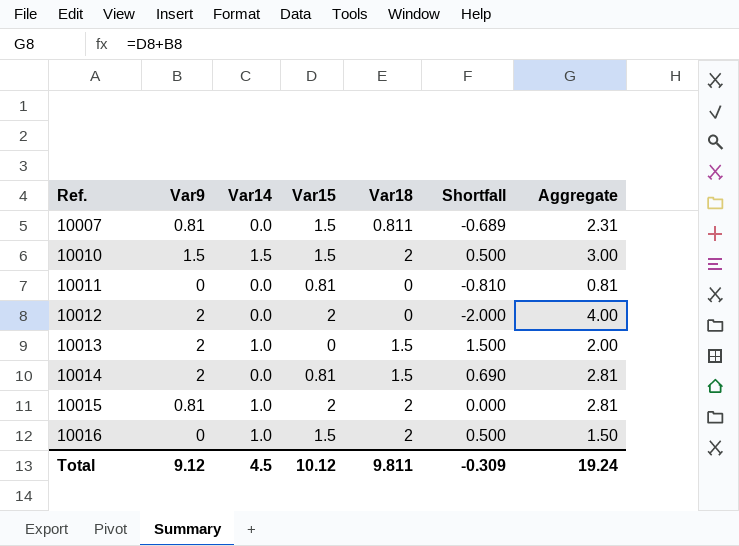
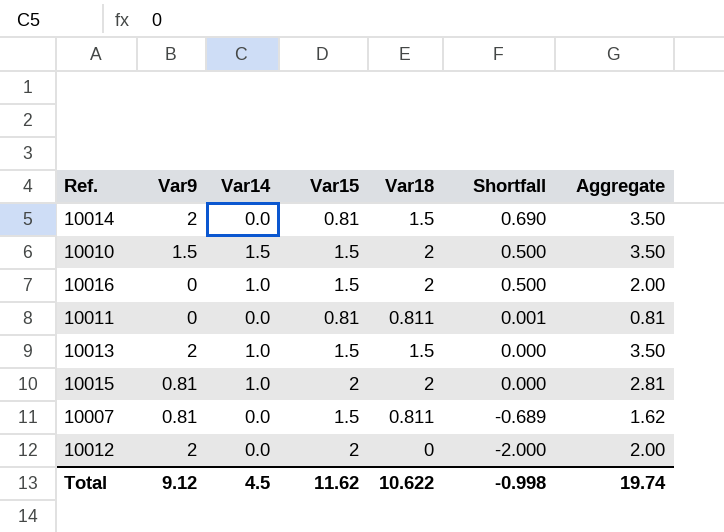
row order: Ref. ascending -> Shortfall descending
column Aggregate | formula: [Var9] + [Var15] -> [Var9] + [Var18]
10011 | Var18: 0 -> 0.811
10011 | Shortfall: -0.810 -> 0.001
10013 | Var15: 0 -> 1.5
10013 | Shortfall: 1.500 -> 0.000
Total | Var15: 10.12 -> 11.62
Total | Var18: 9.811 -> 10.622
Total | Shortfall: -0.309 -> -0.998
Total | Aggregate: 19.24 -> 19.74

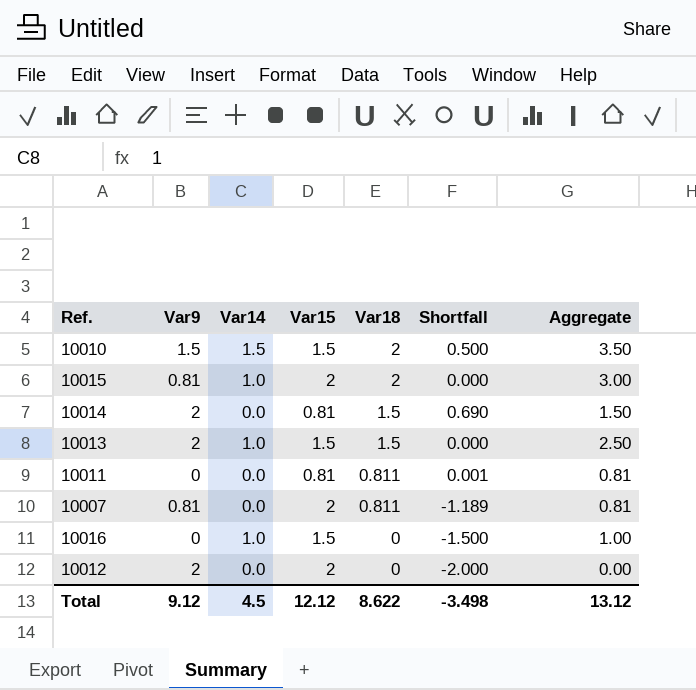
row order: Shortfall descending -> Var18 descending
column Aggregate | formula: [Var9] + [Var18] -> [Var14] + [Var18]
10007 | Var15: 1.5 -> 2
10007 | Shortfall: -0.689 -> -1.189
10016 | Var18: 2 -> 0
10016 | Shortfall: 0.500 -> -1.500
Total | Var15: 11.62 -> 12.12
Total | Var18: 10.622 -> 8.622
Total | Shortfall: -0.998 -> -3.498
Total | Aggregate: 19.74 -> 13.12

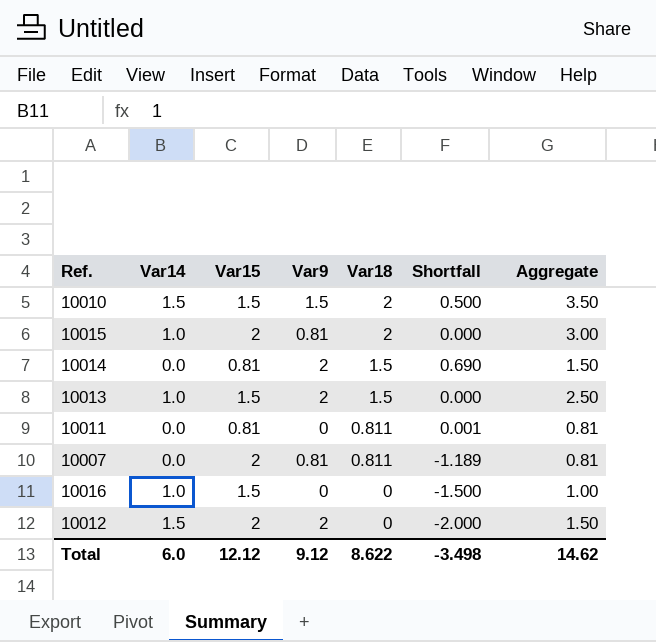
column Var9 | position: 2 -> 4
10012 | Var14: 0.0 -> 1.5
10012 | Aggregate: 0.00 -> 1.50
Total | Var14: 4.5 -> 6.0
Total | Aggregate: 13.12 -> 14.62

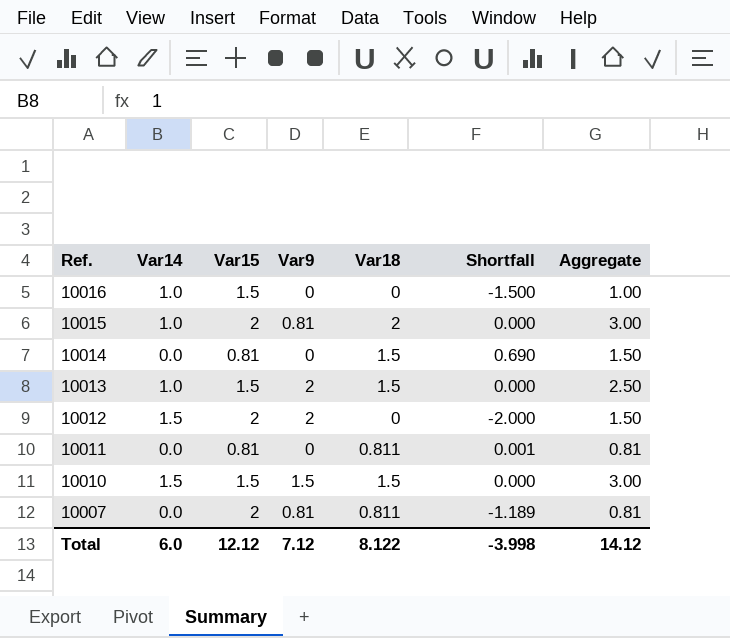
row order: Var18 descending -> Ref. descending
10014 | Var9: 2 -> 0
10010 | Var18: 2 -> 1.5
10010 | Shortfall: 0.500 -> 0.000
10010 | Aggregate: 3.50 -> 3.00
Total | Var9: 9.12 -> 7.12
Total | Var18: 8.622 -> 8.122
Total | Shortfall: -3.498 -> -3.998
Total | Aggregate: 14.62 -> 14.12

